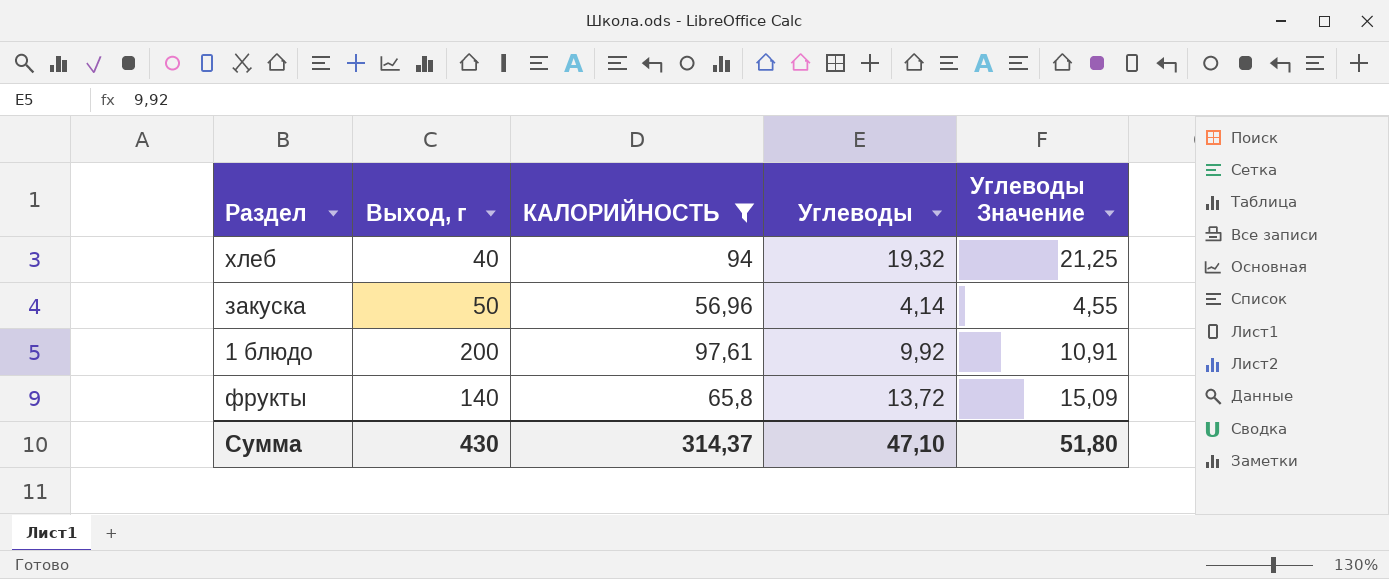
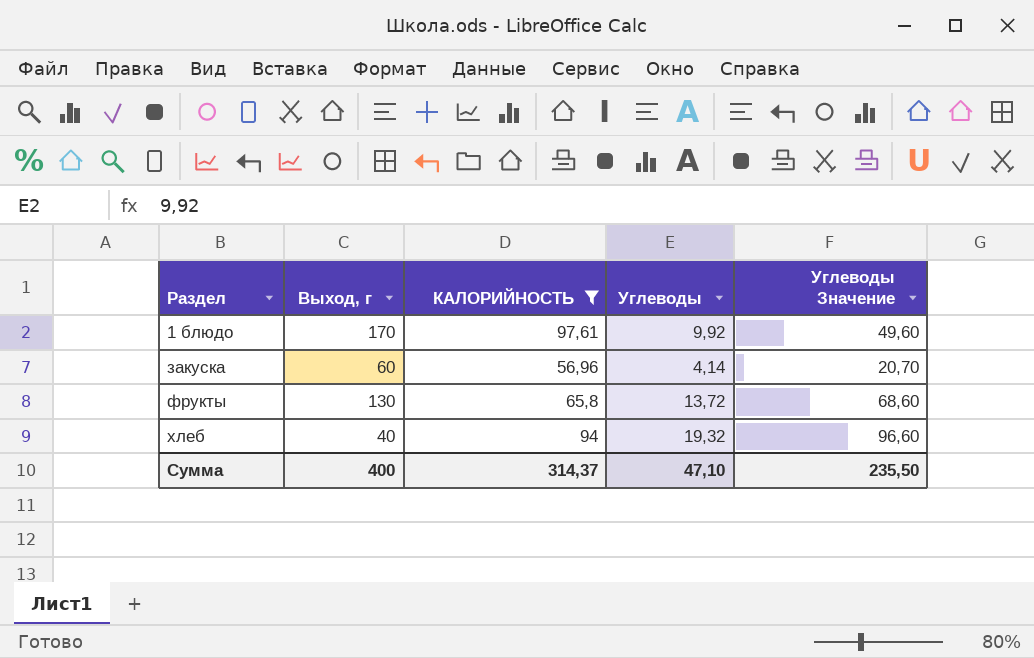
row order: none -> Раздел ascending
column Углеводы Значение | formula: [Углеводы] * 1,1 -> [Углеводы] * 5
1 блюдо | Выход, г: 200 -> 170
закуска | Выход, г: 50 -> 60
фрукты | Выход, г: 140 -> 130
Сумма | Выход, г: 430 -> 400
Сумма | Углеводы Значение: 51,80 -> 235,50

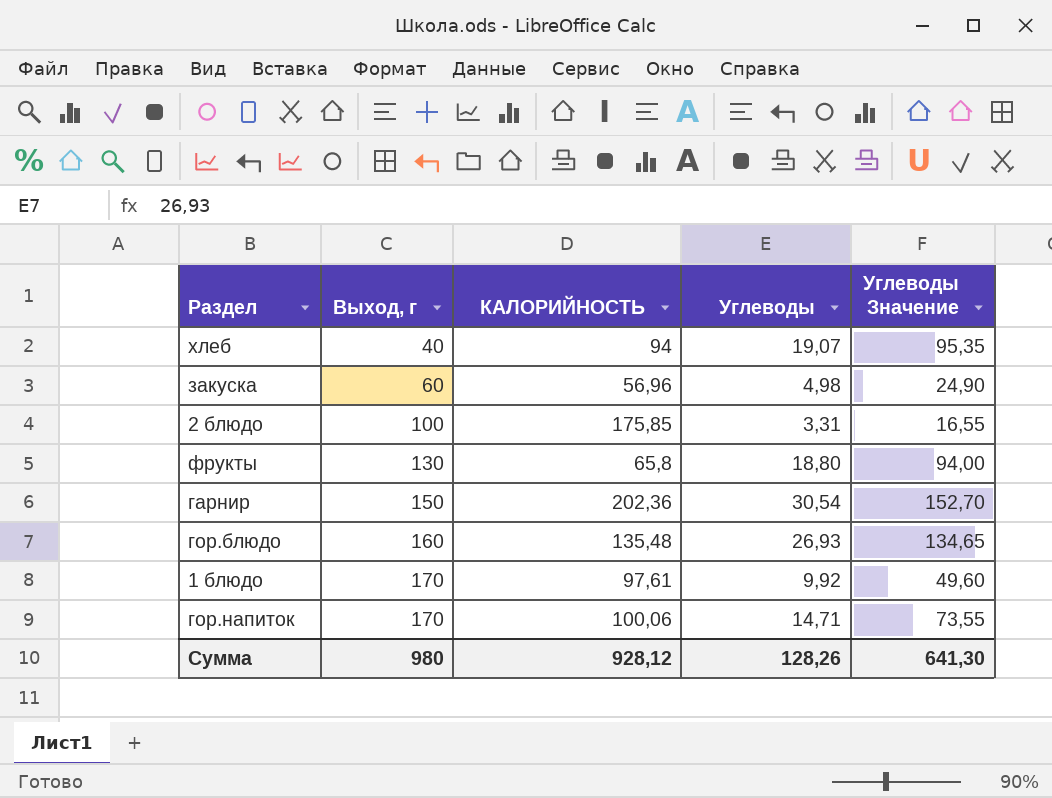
filter: КАЛОРИЙНОСТЬ <= 97,61 -> none
row order: Раздел ascending -> Выход, г ascending
хлеб | Углеводы: 19,32 -> 19,07
хлеб | Углеводы Значение: 96,60 -> 95,35
закуска | Углеводы: 4,14 -> 4,98
закуска | Углеводы Значение: 20,70 -> 24,90
фрукты | Углеводы: 13,72 -> 18,80
фрукты | Углеводы Значение: 68,60 -> 94,00
Сумма | Выход, г: 400 -> 980
Сумма | КАЛОРИЙНОСТЬ: 314,37 -> 928,12
Сумма | Углеводы: 47,10 -> 128,26
Сумма | Углеводы Значение: 235,50 -> 641,30

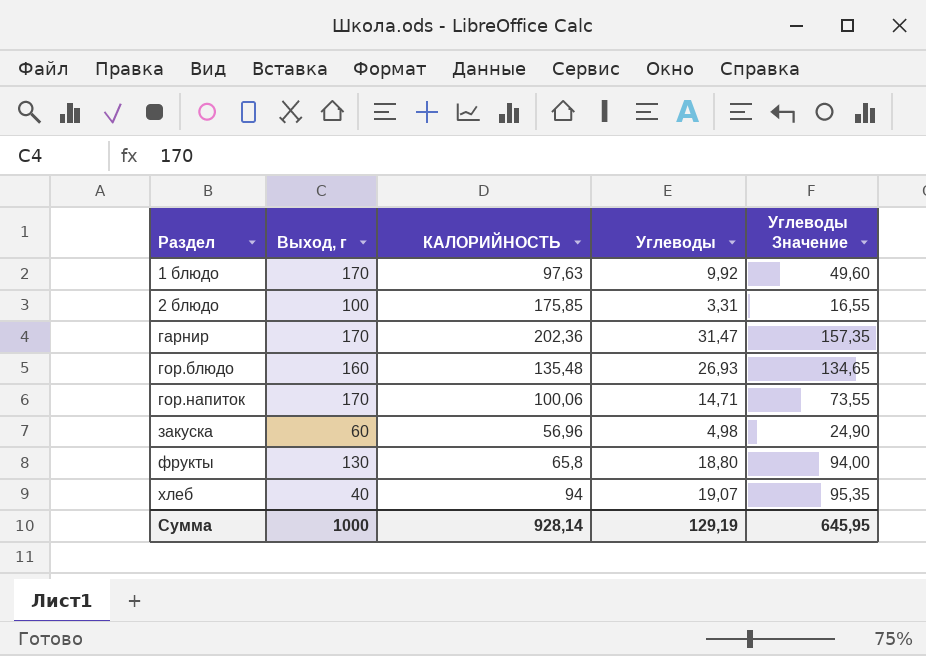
row order: Выход, г ascending -> Раздел ascending
1 блюдо | КАЛОРИЙНОСТЬ: 97,61 -> 97,63
гарнир | Выход, г: 150 -> 170
гарнир | Углеводы: 30,54 -> 31,47
гарнир | Углеводы Значение: 152,70 -> 157,35
Сумма | Выход, г: 980 -> 1000
Сумма | КАЛОРИЙНОСТЬ: 928,12 -> 928,14
Сумма | Углеводы: 128,26 -> 129,19
Сумма | Углеводы Значение: 641,30 -> 645,95

